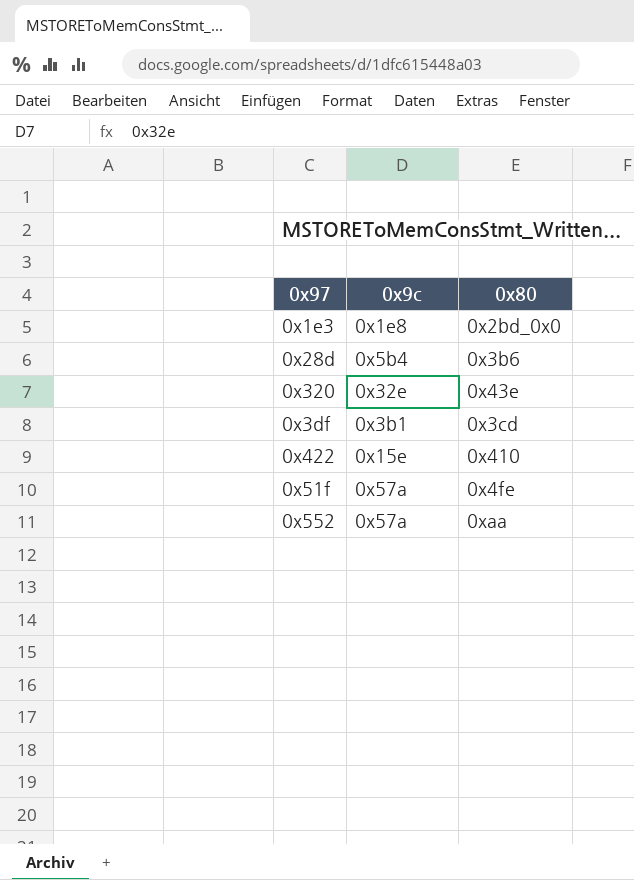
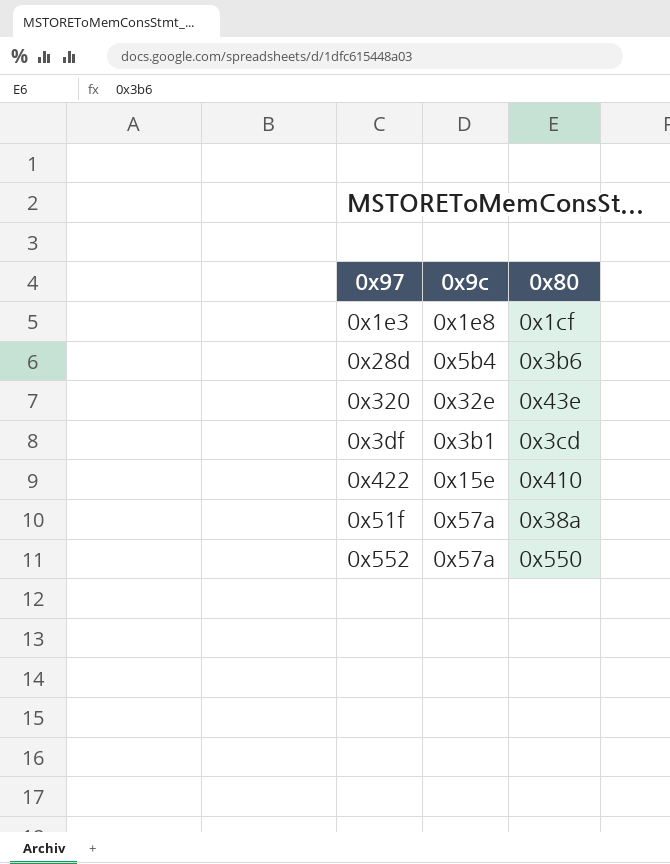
0x1e3 | 0x80: 0x2bd_0x0 -> 0x1cf
0x51f | 0x80: 0x4fe -> 0x38a
0x552 | 0x80: 0xaa -> 0x550

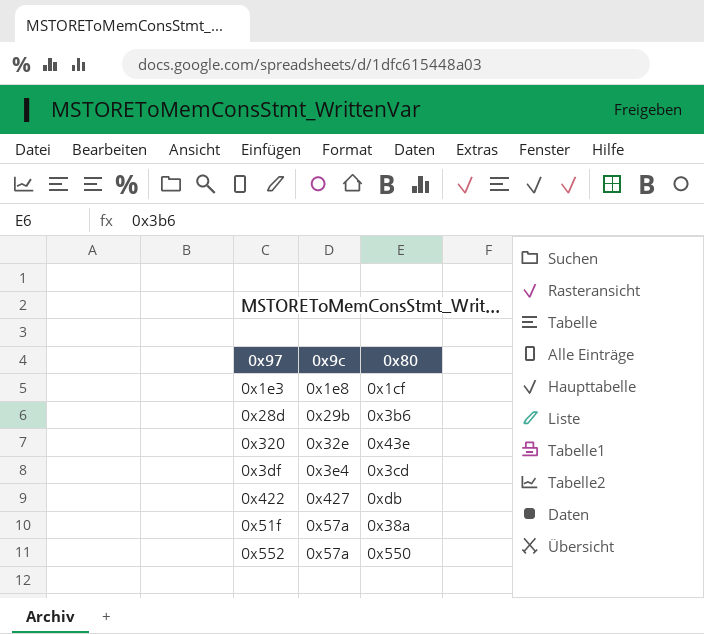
0x28d | 0x9c: 0x5b4 -> 0x29b
0x3df | 0x9c: 0x3b1 -> 0x3e4
0x422 | 0x9c: 0x15e -> 0x427
0x422 | 0x80: 0x410 -> 0xdb

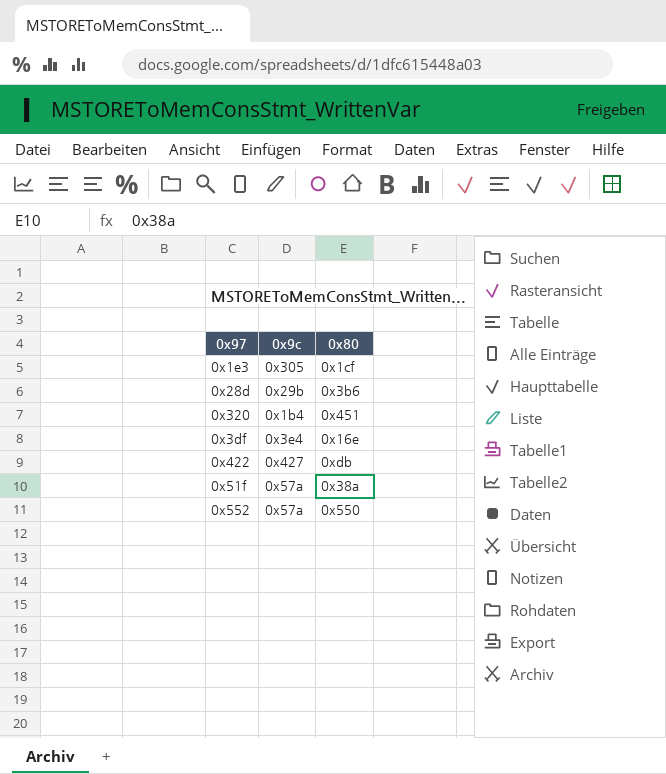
0x1e3 | 0x9c: 0x1e8 -> 0x305
0x320 | 0x9c: 0x32e -> 0x1b4
0x320 | 0x80: 0x43e -> 0x451
0x3df | 0x80: 0x3cd -> 0x16e

